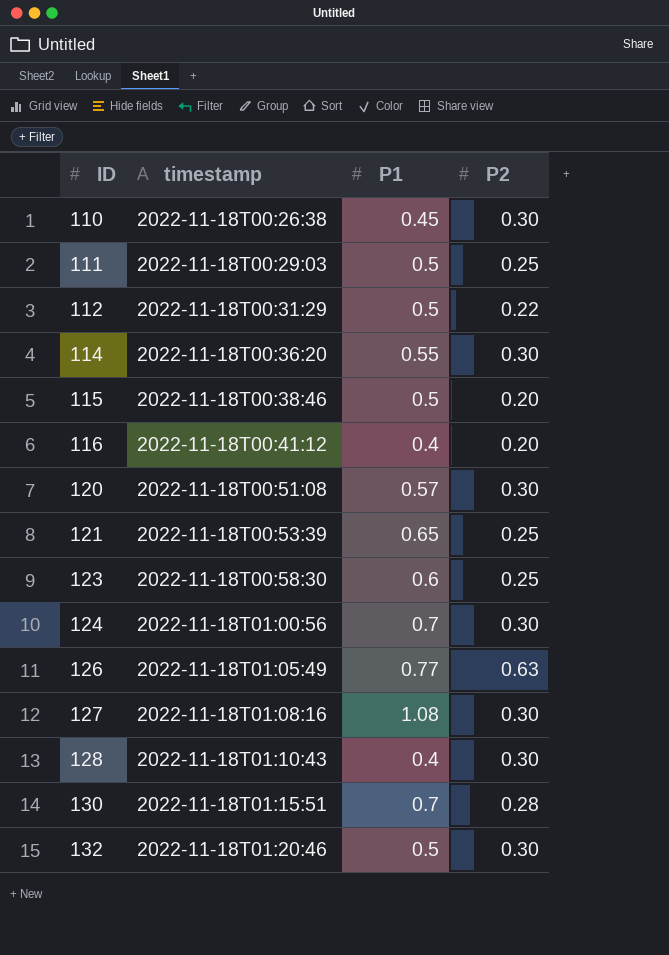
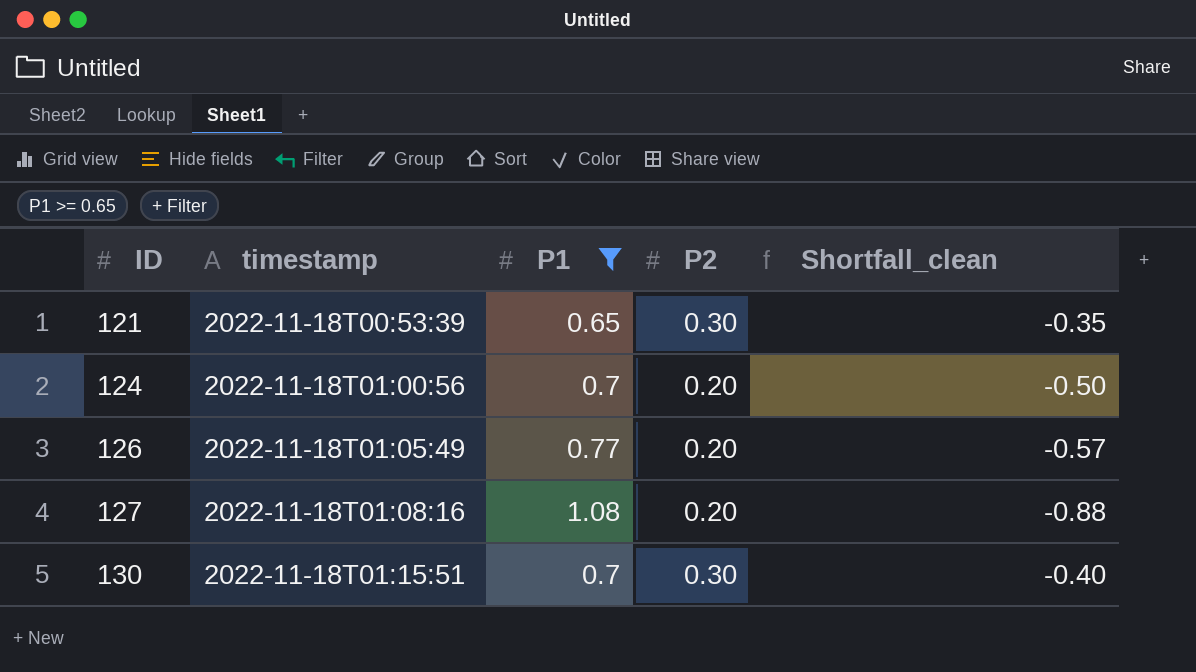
filter: none -> P1 >= 0.65
column Shortfall_clean | formula: none -> [P2] - [P1]
121 | P2: 0.25 -> 0.30
124 | P2: 0.30 -> 0.20
126 | P2: 0.63 -> 0.20
127 | P2: 0.30 -> 0.20
130 | P2: 0.28 -> 0.30

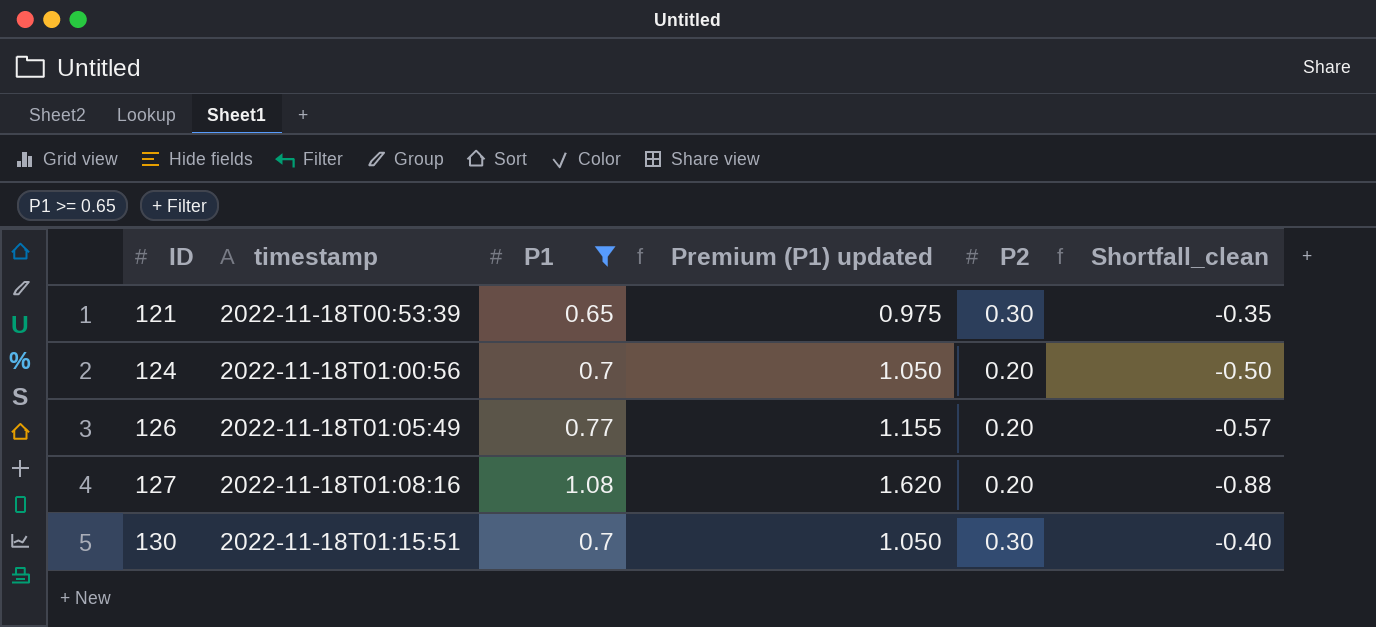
column Premium (P1) updated | formula: none -> [P1] * 1.5

